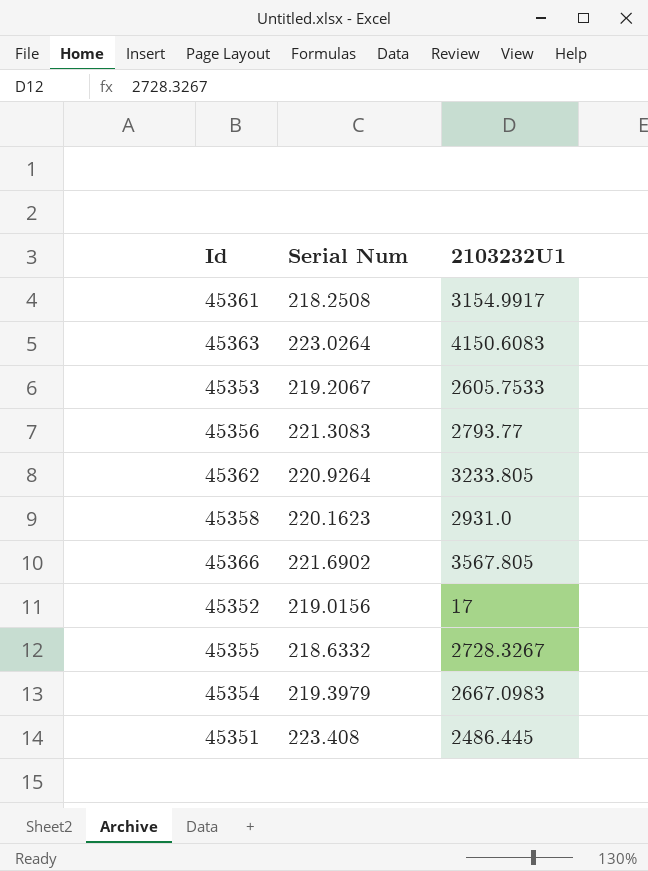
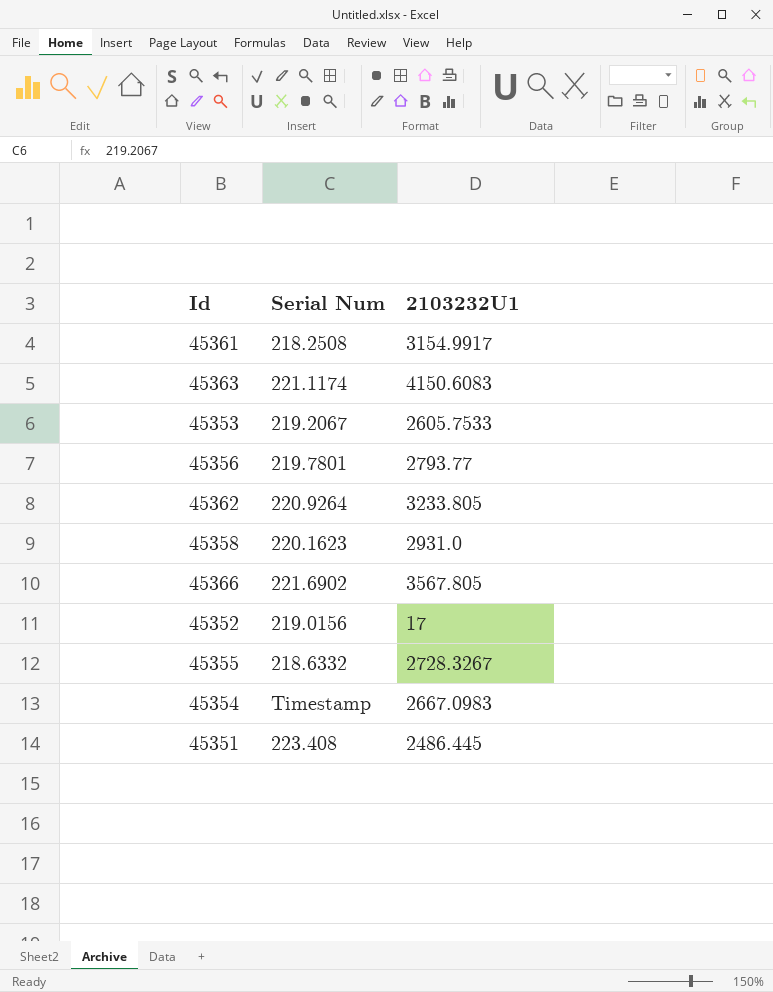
45363 | Serial Num: 223.0264 -> 221.1174
45356 | Serial Num: 221.3083 -> 219.7801
45354 | Serial Num: 219.3979 -> Timestamp

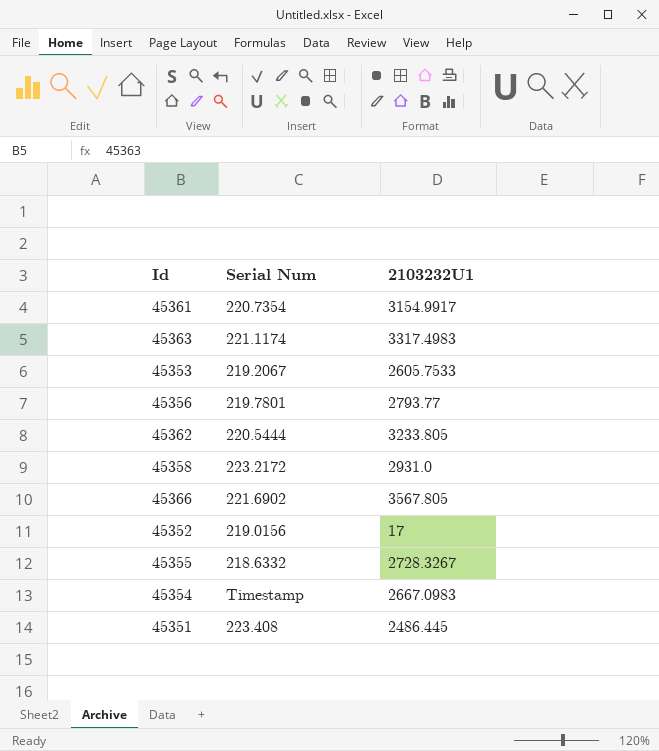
45361 | Serial Num: 218.2508 -> 220.7354
45363 | 2103232U1: 4150.6083 -> 3317.4983
45362 | Serial Num: 220.9264 -> 220.5444
45358 | Serial Num: 220.1623 -> 223.2172

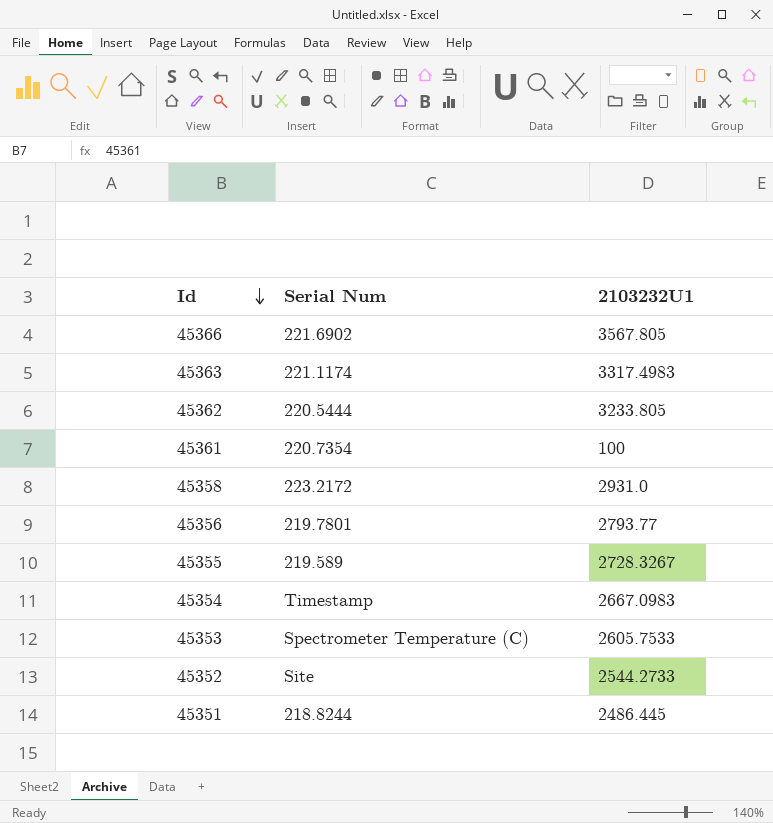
row order: none -> Id descending
45361 | 2103232U1: 3154.9917 -> 100
45355 | Serial Num: 218.6332 -> 219.589
45353 | Serial Num: 219.2067 -> Spectrometer Temperature (C)
45352 | Serial Num: 219.0156 -> Site
45352 | 2103232U1: 17 -> 2544.2733
45351 | Serial Num: 223.408 -> 218.8244

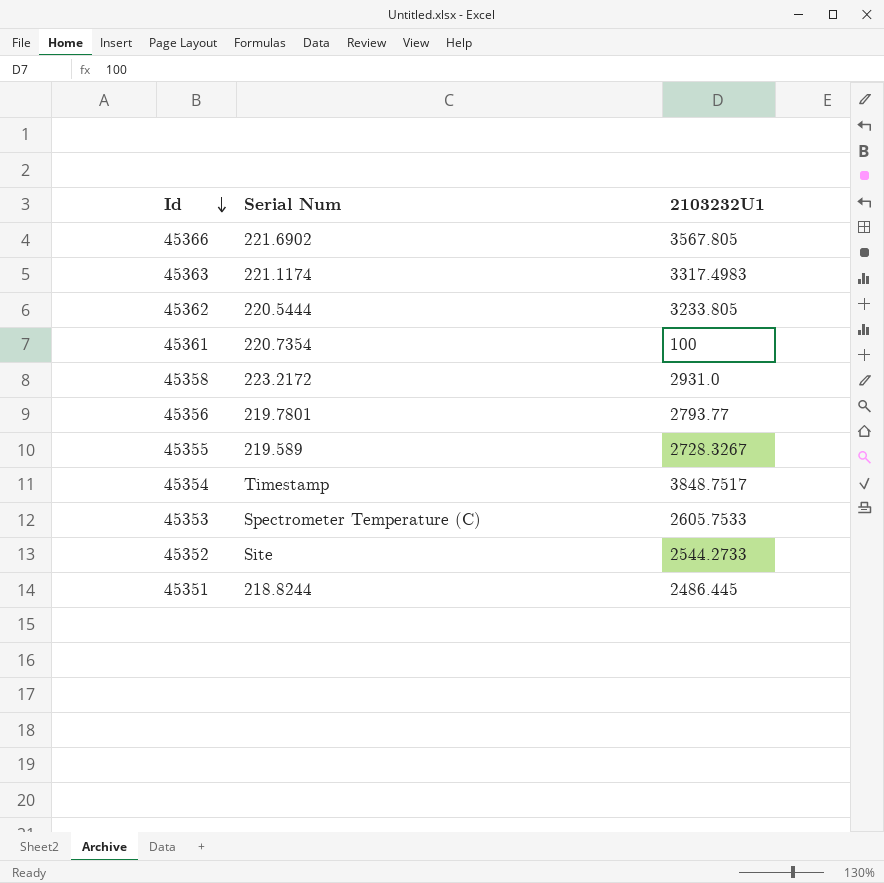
45354 | 2103232U1: 2667.0983 -> 3848.7517

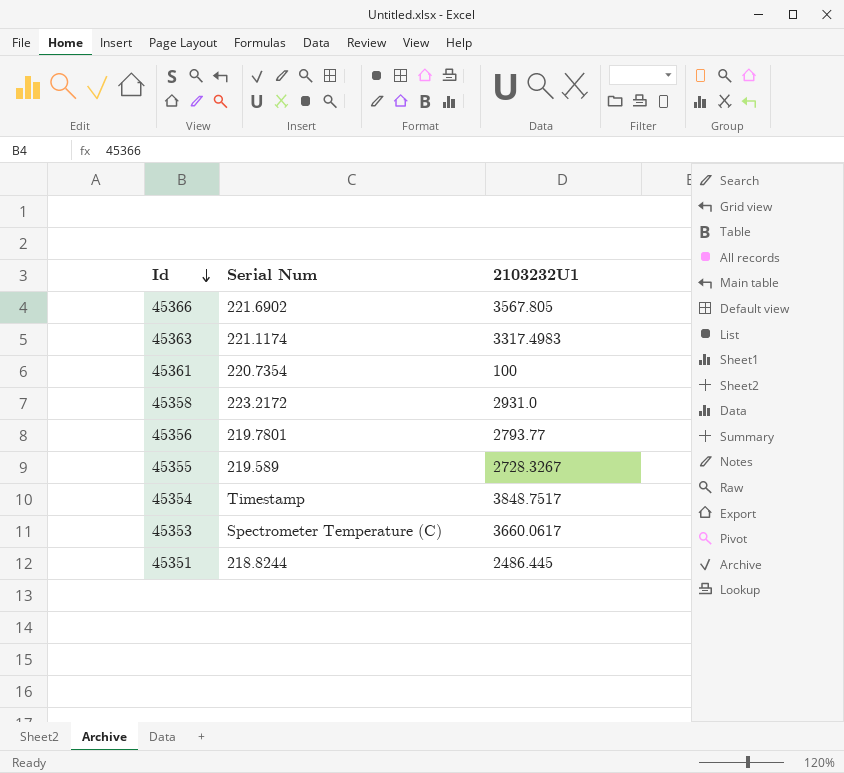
row 45362: 220.5444 | 3233.805 -> none
row 45352: Site | 2544.2733 -> none
45353 | 2103232U1: 2605.7533 -> 3660.0617

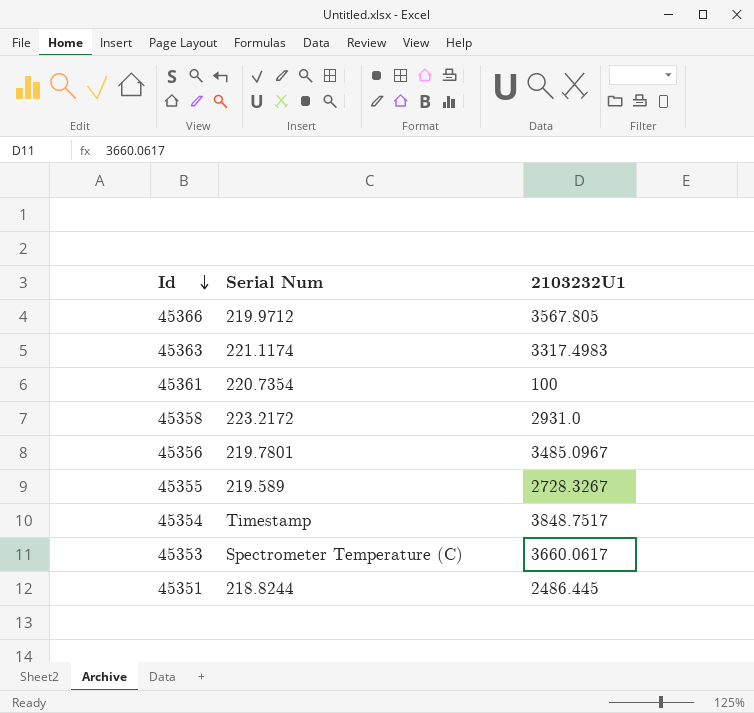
45366 | Serial Num: 221.6902 -> 219.9712
45356 | 2103232U1: 2793.77 -> 3485.0967

